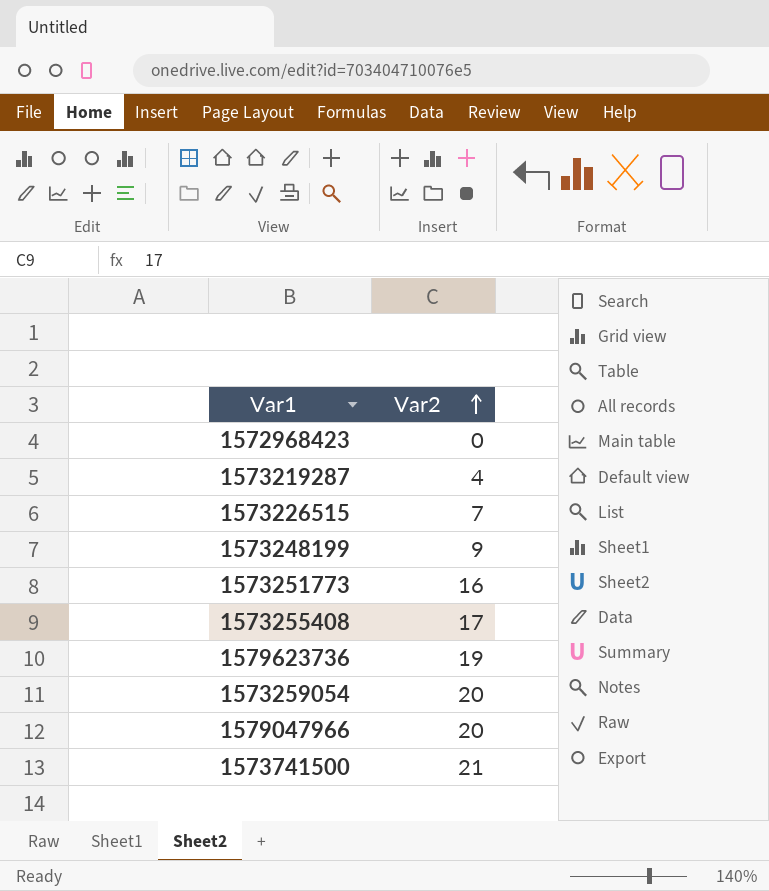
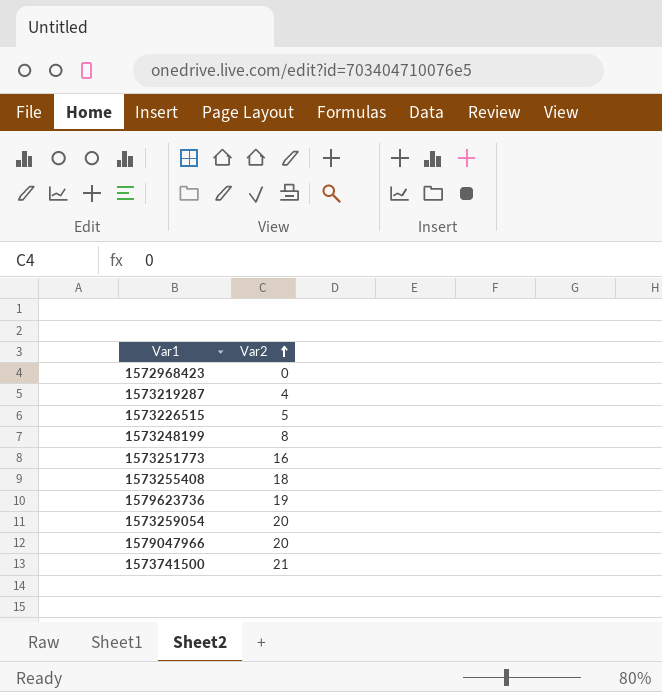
1573226515 | Var2: 7 -> 5
1573248199 | Var2: 9 -> 8
1573255408 | Var2: 17 -> 18

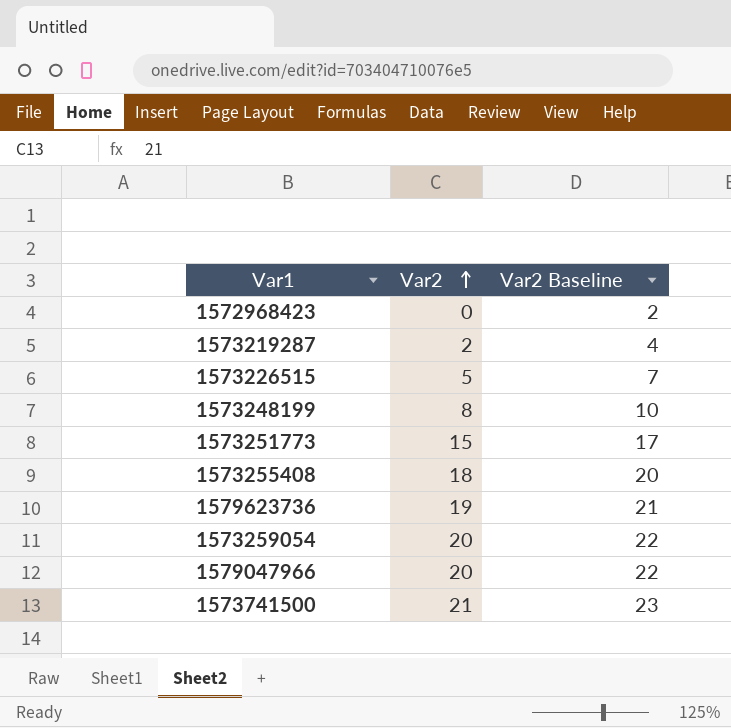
column Var2 Baseline | formula: none -> [Var2] + 2
1573219287 | Var2: 4 -> 2
1573251773 | Var2: 16 -> 15

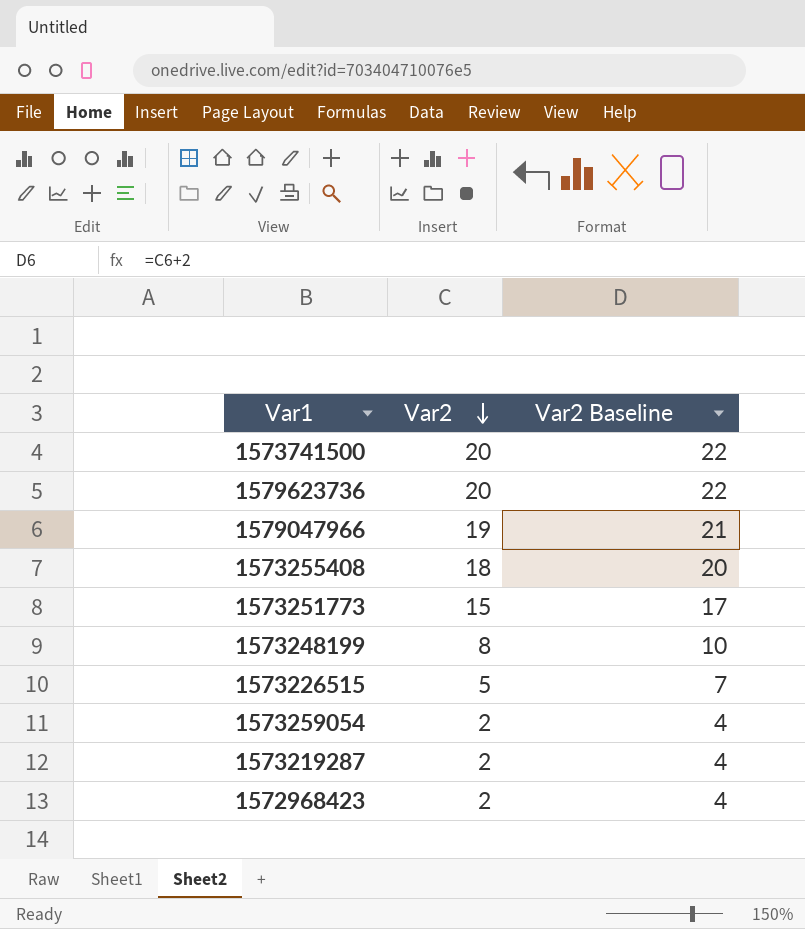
row order: Var2 ascending -> Var2 descending
1573741500 | Var2: 21 -> 20
1573741500 | Var2 Baseline: 23 -> 22
1579623736 | Var2: 19 -> 20
1579623736 | Var2 Baseline: 21 -> 22
1579047966 | Var2: 20 -> 19
1579047966 | Var2 Baseline: 22 -> 21
1573259054 | Var2: 20 -> 2
1573259054 | Var2 Baseline: 22 -> 4
1572968423 | Var2: 0 -> 2
1572968423 | Var2 Baseline: 2 -> 4

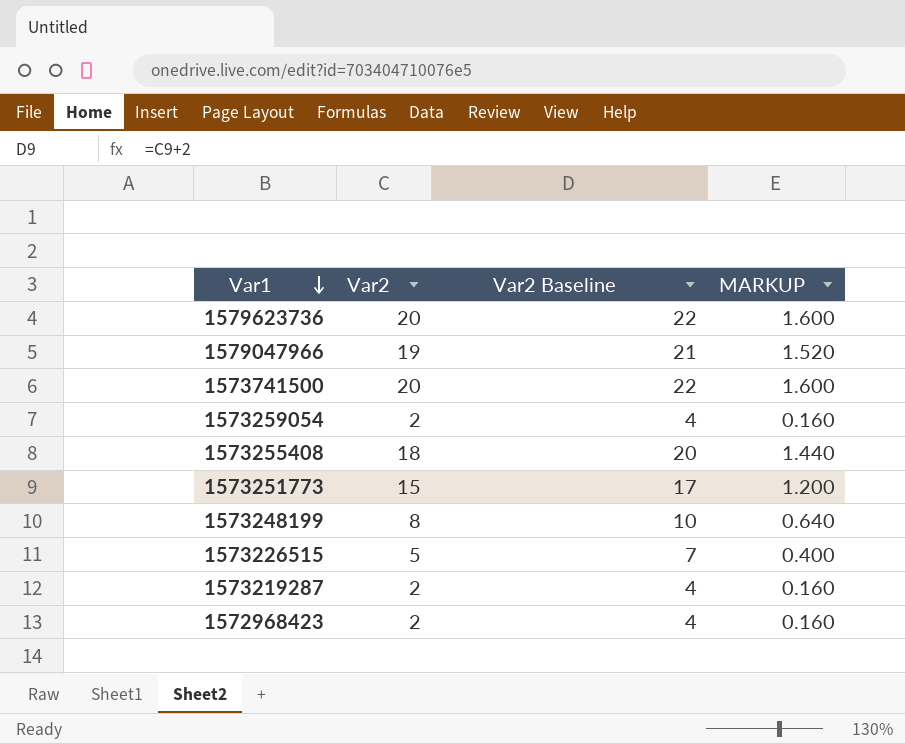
row order: Var2 descending -> Var1 descending
column MARKUP | formula: none -> [Var2] * 0.08

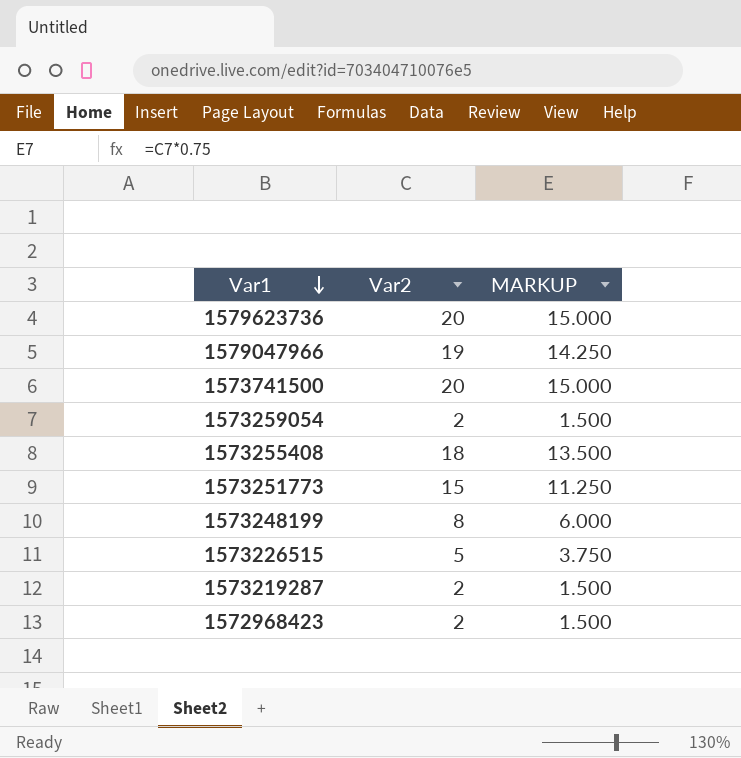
column Var2 Baseline | formula: [Var2] + 2 -> none
column MARKUP | formula: [Var2] * 0.08 -> [Var2] * 0.75

